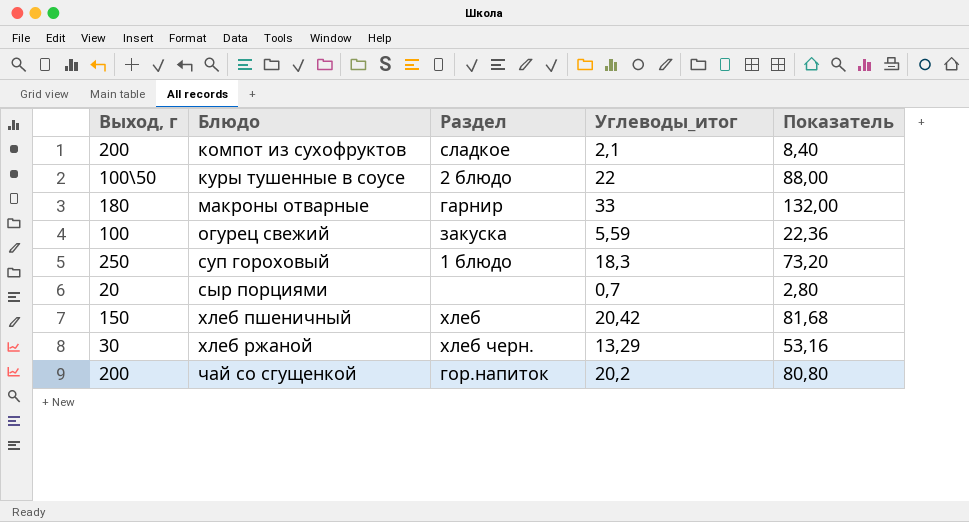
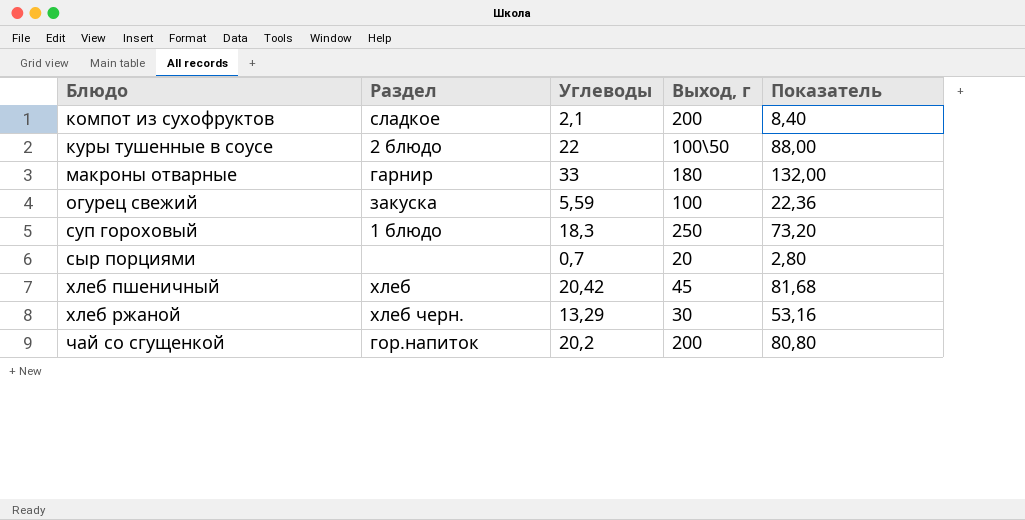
column name: Углеводы_итог -> Углеводы
column Выход, г | position: 1 -> 4
хлеб пшеничный | Выход, г: 150 -> 45

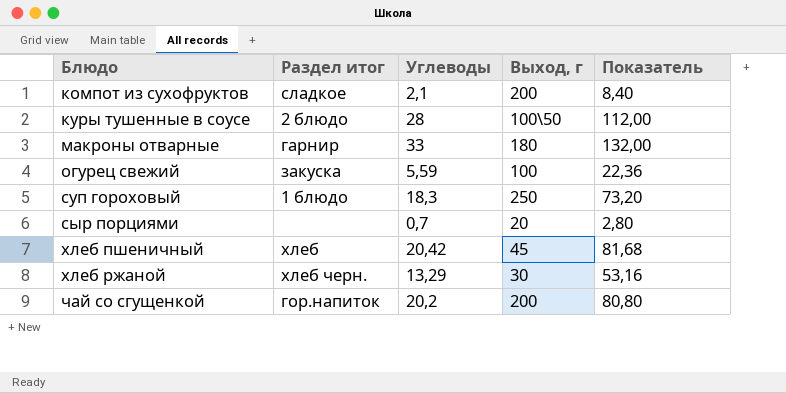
column name: Раздел -> Раздел итог
куры тушенные в соусе | Углеводы: 22 -> 28
куры тушенные в соусе | Показатель: 88,00 -> 112,00

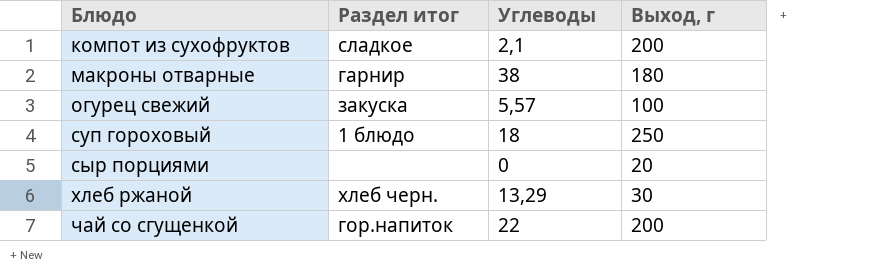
column Показатель | formula: [Углеводы] * 4 -> none
row куры тушенные в соусе: 2 блюдо | 28 | 100\50 | 112,00 -> none
row хлеб пшеничный: хлеб | 20,42 | 45 | 81,68 -> none
макроны отварные | Углеводы: 33 -> 38
огурец свежий | Углеводы: 5,59 -> 5,57
суп гороховый | Углеводы: 18,3 -> 18
сыр порциями | Углеводы: 0,7 -> 0
чай со сгущенкой | Углеводы: 20,2 -> 22

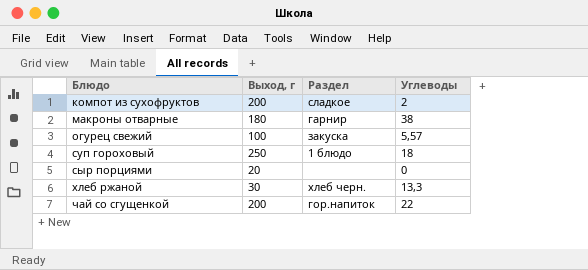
column Выход, г | position: 4 -> 2
column name: Раздел итог -> Раздел
компот из сухофруктов | Углеводы: 2,1 -> 2
хлеб ржаной | Углеводы: 13,29 -> 13,3

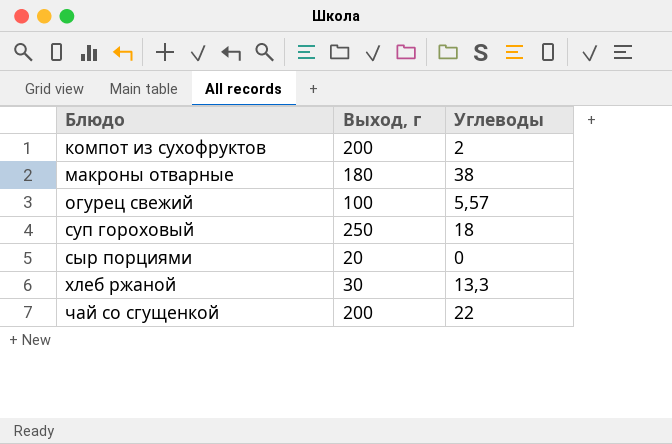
column Раздел | position: 3 -> none

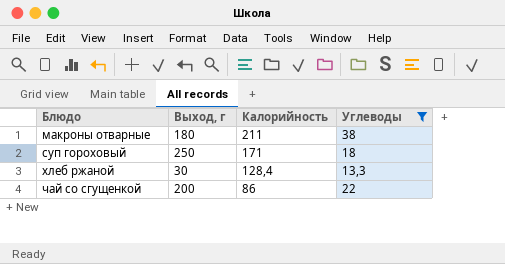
filter: none -> Углеводы >= 13,3
column Калорийность | position: none -> 3

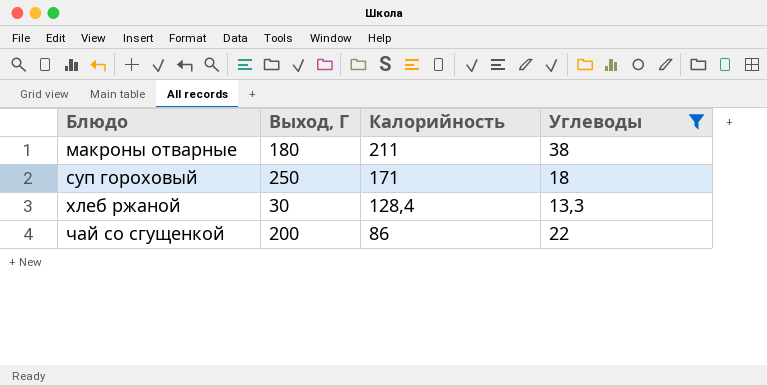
column name: Выход, г -> Выход, Г

